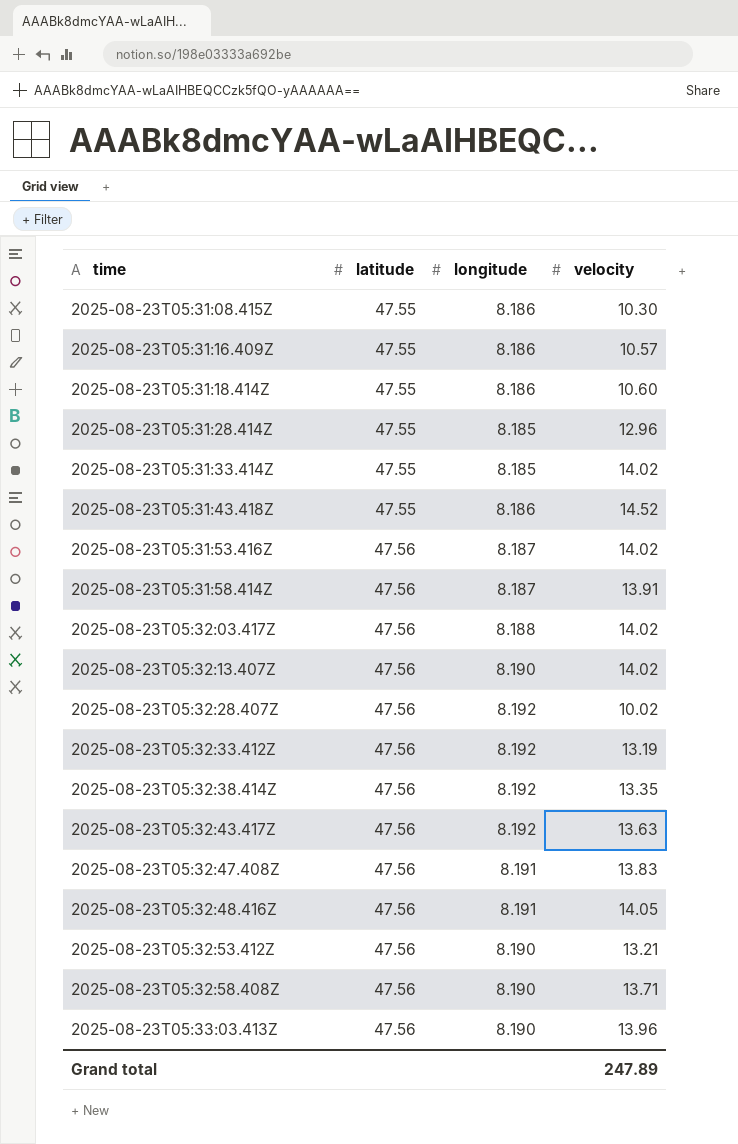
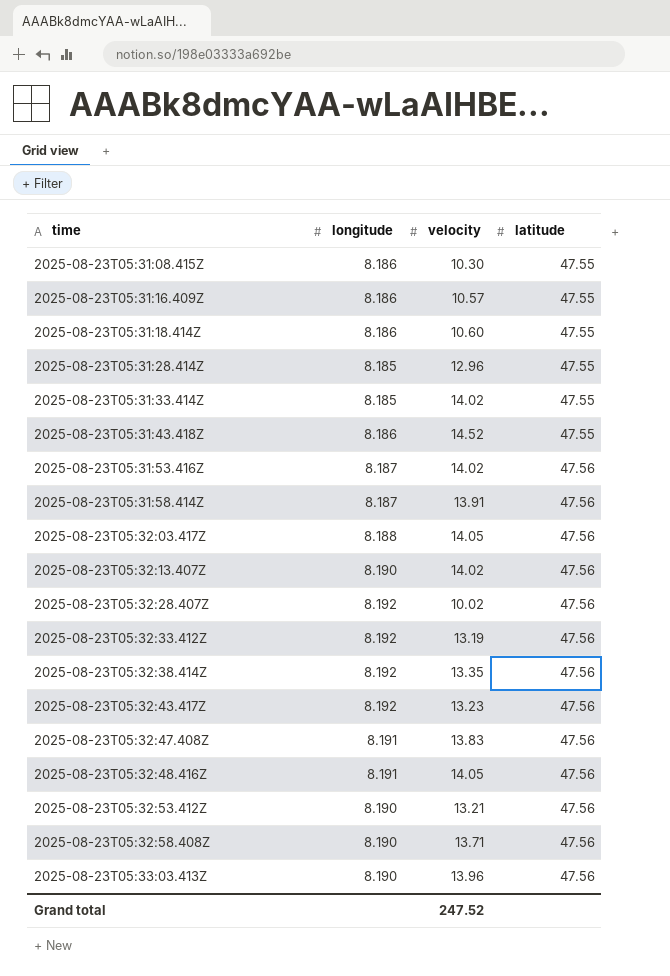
column latitude | position: 2 -> 4
2025-08-23T05:32:03.417Z | velocity: 14.02 -> 14.05
2025-08-23T05:32:43.417Z | velocity: 13.63 -> 13.23
Grand total | velocity: 247.89 -> 247.52

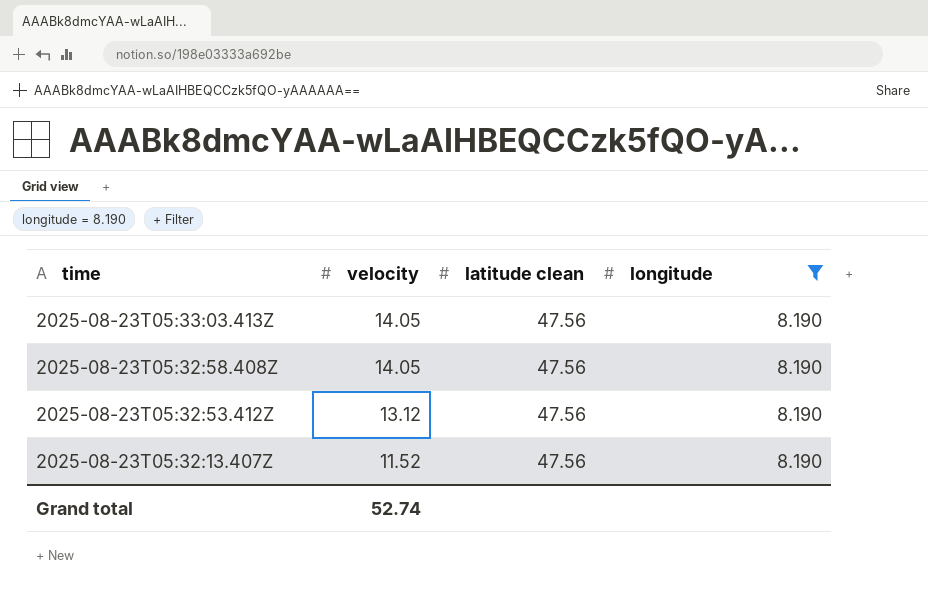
filter: none -> longitude = 8.190
row order: time ascending -> time descending
column name: latitude -> latitude clean
column longitude | position: 2 -> 4
2025-08-23T05:33:03.413Z | velocity: 13.96 -> 14.05
2025-08-23T05:32:58.408Z | velocity: 13.71 -> 14.05
2025-08-23T05:32:53.412Z | velocity: 13.21 -> 13.12
2025-08-23T05:32:13.407Z | velocity: 14.02 -> 11.52
Grand total | velocity: 247.52 -> 52.74

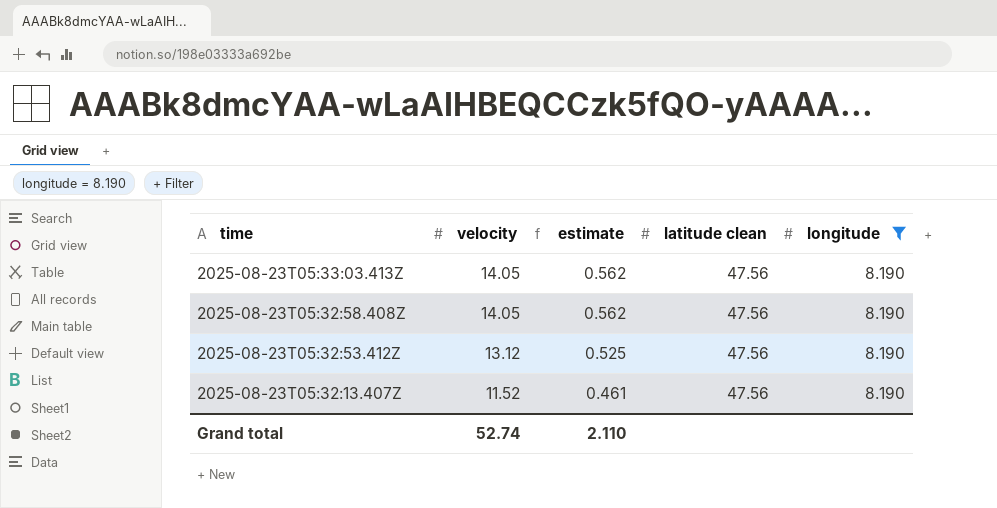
column estimate | formula: none -> [velocity] * 0.04

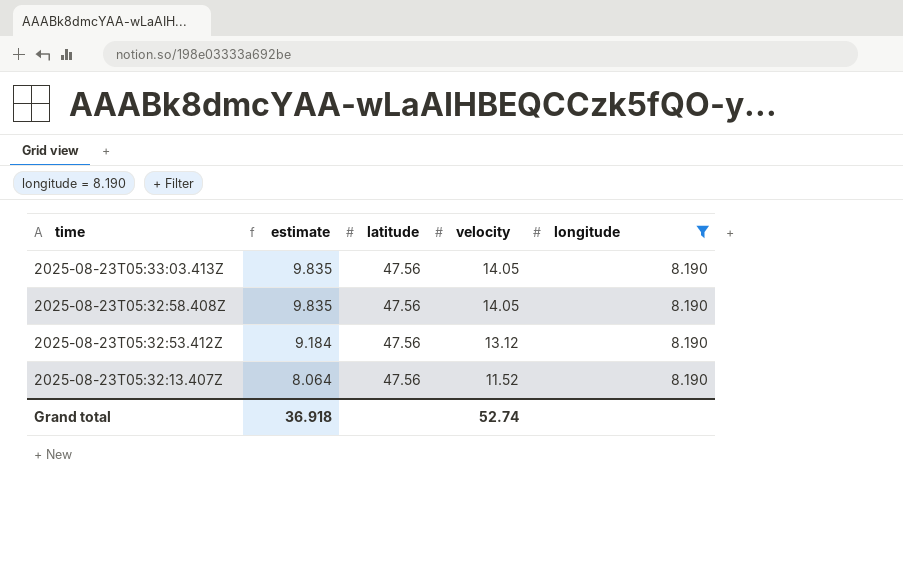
column estimate | formula: [velocity] * 0.04 -> [velocity] * 0.7
column name: latitude clean -> latitude
column velocity | position: 2 -> 4
Grand total | estimate: 2.110 -> 36.918

